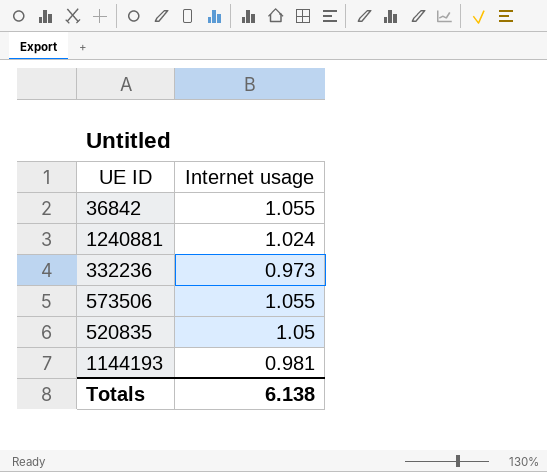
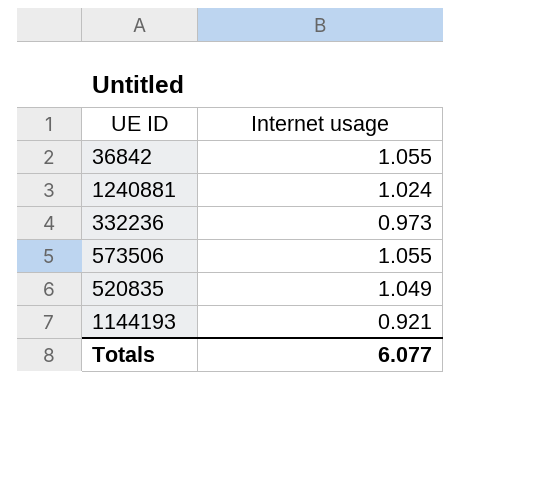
520835 | Internet usage: 1.05 -> 1.049
1144193 | Internet usage: 0.981 -> 0.921
Totals | Internet usage: 6.138 -> 6.077

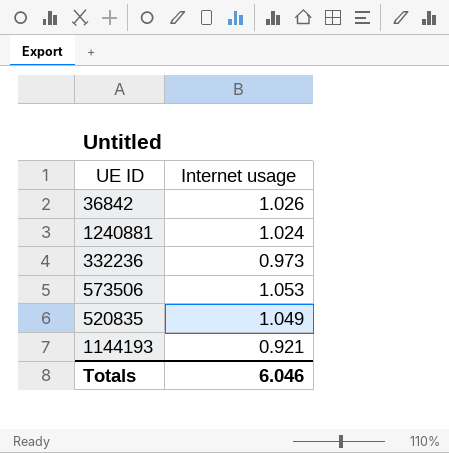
36842 | Internet usage: 1.055 -> 1.026
573506 | Internet usage: 1.055 -> 1.053
Totals | Internet usage: 6.077 -> 6.046

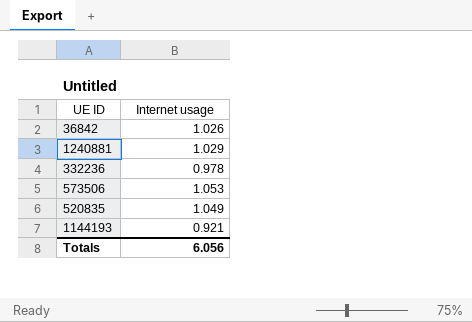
1240881 | Internet usage: 1.024 -> 1.029
332236 | Internet usage: 0.973 -> 0.978
Totals | Internet usage: 6.046 -> 6.056

